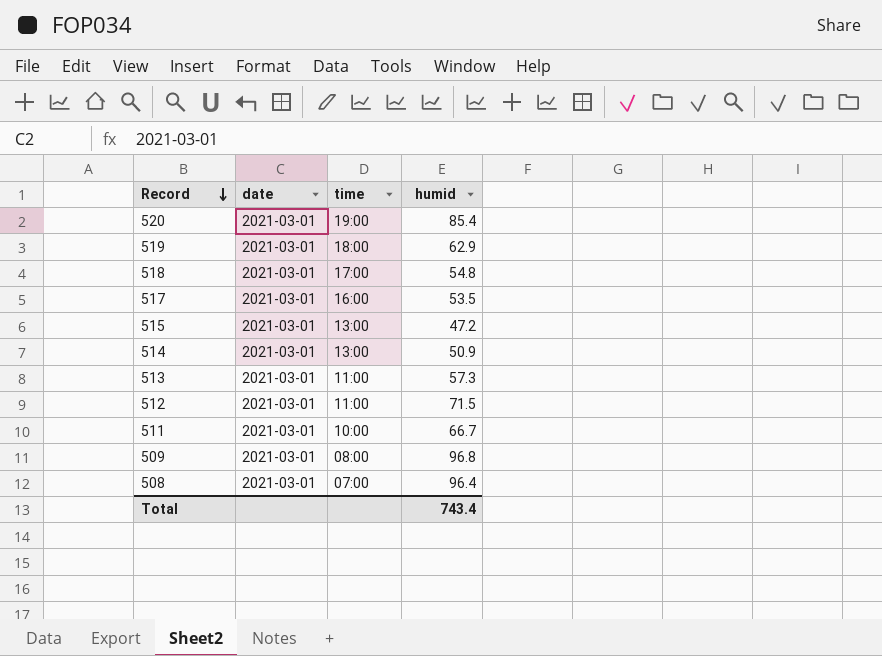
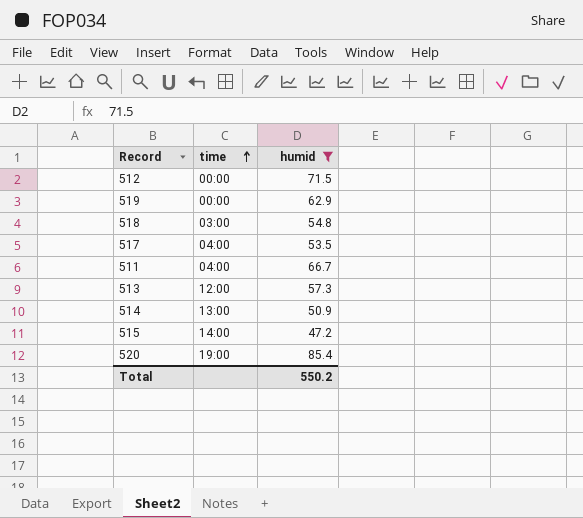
filter: none -> humid <= 85.4
row order: Record descending -> time ascending
column date | position: 2 -> none
512 | time: 11:00 -> 00:00
519 | time: 18:00 -> 00:00
518 | time: 17:00 -> 03:00
517 | time: 16:00 -> 04:00
511 | time: 10:00 -> 04:00
513 | time: 11:00 -> 12:00
515 | time: 13:00 -> 14:00
Total | humid: 743.4 -> 550.2

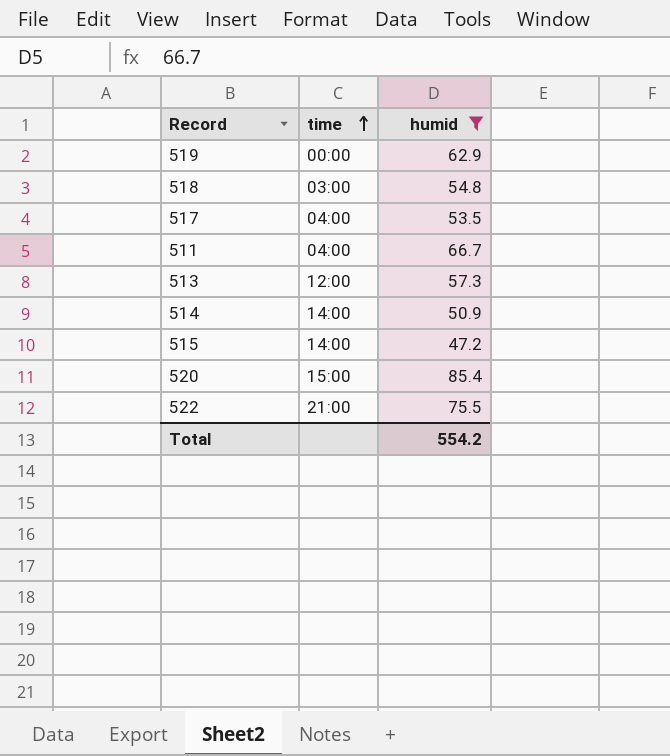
row 512: 00:00 | 71.5 -> none
514 | time: 13:00 -> 14:00
520 | time: 19:00 -> 15:00
row 522: none -> 21:00 | 75.5
Total | humid: 550.2 -> 554.2

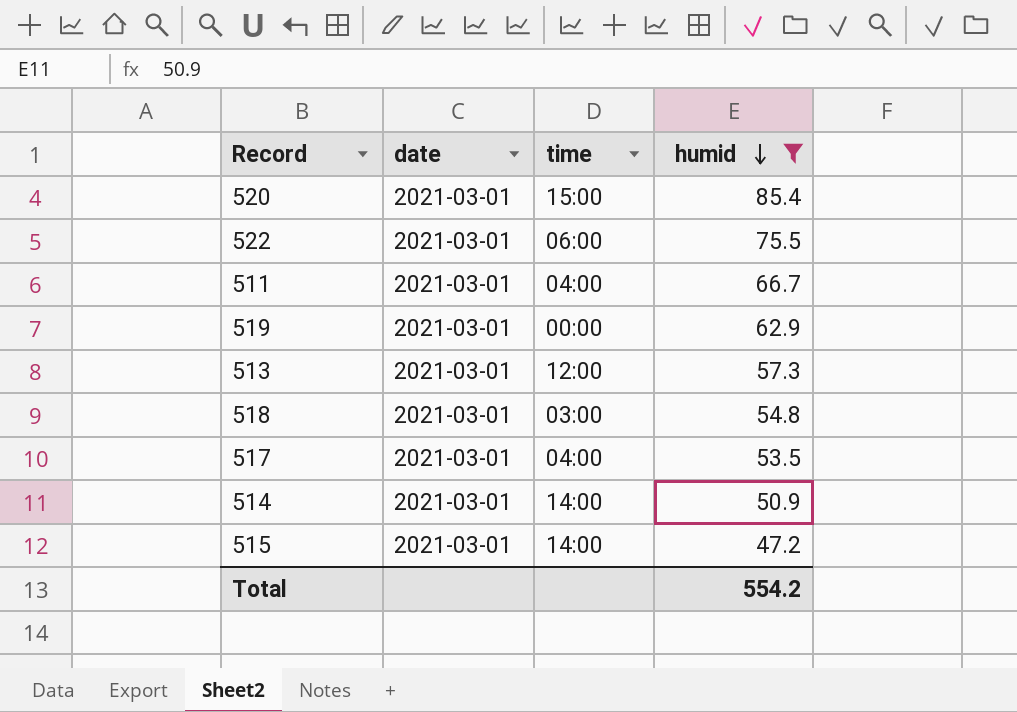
row order: time ascending -> humid descending
column date | position: none -> 2
522 | time: 21:00 -> 06:00

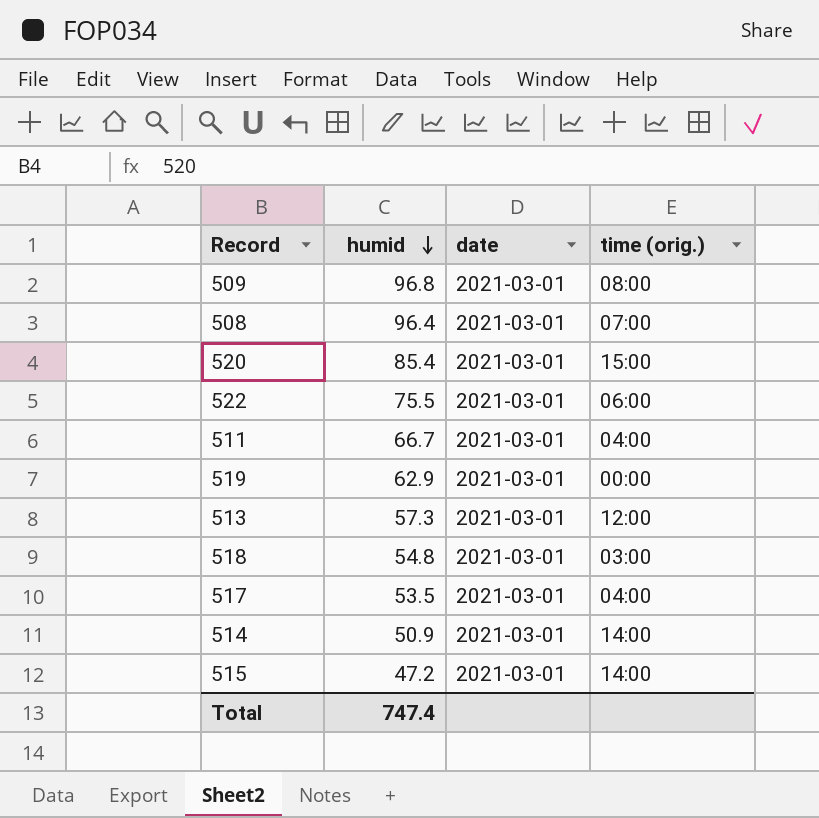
filter: humid <= 85.4 -> none
column humid | position: 4 -> 2
column name: time -> time (orig.)
Total | humid: 554.2 -> 747.4

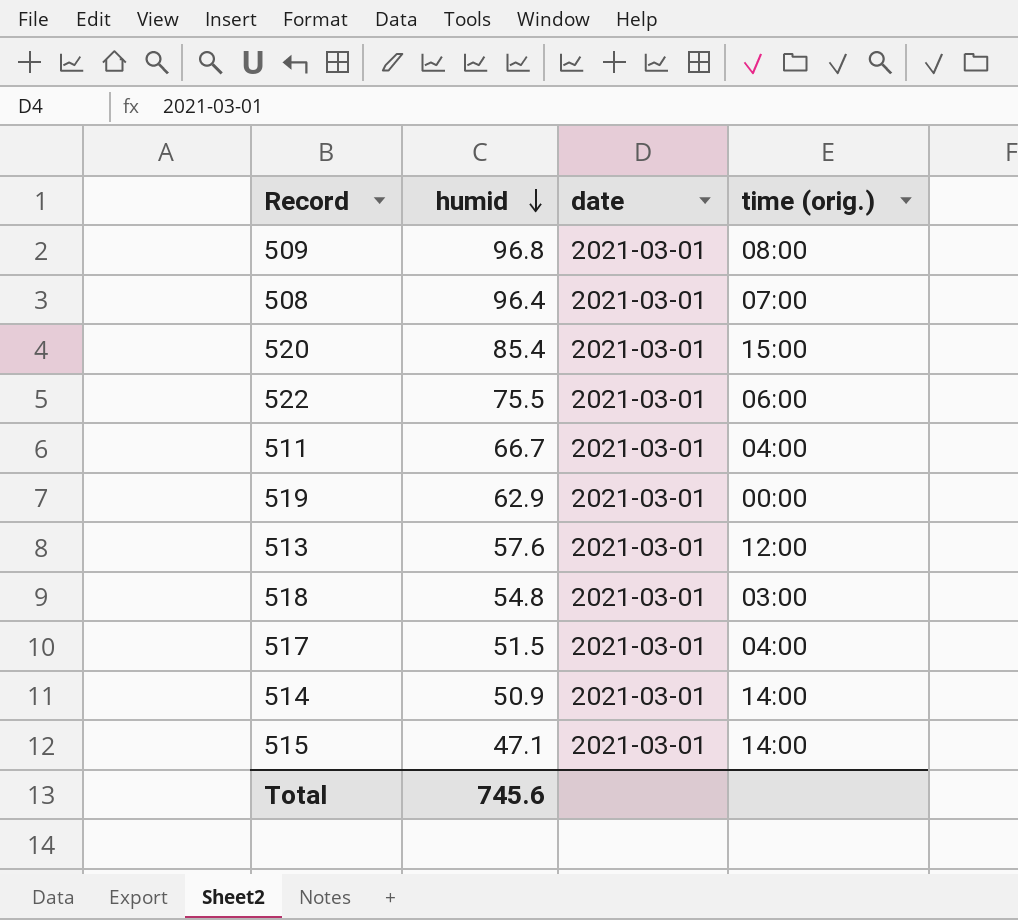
513 | humid: 57.3 -> 57.6
517 | humid: 53.5 -> 51.5
515 | humid: 47.2 -> 47.1
Total | humid: 747.4 -> 745.6

